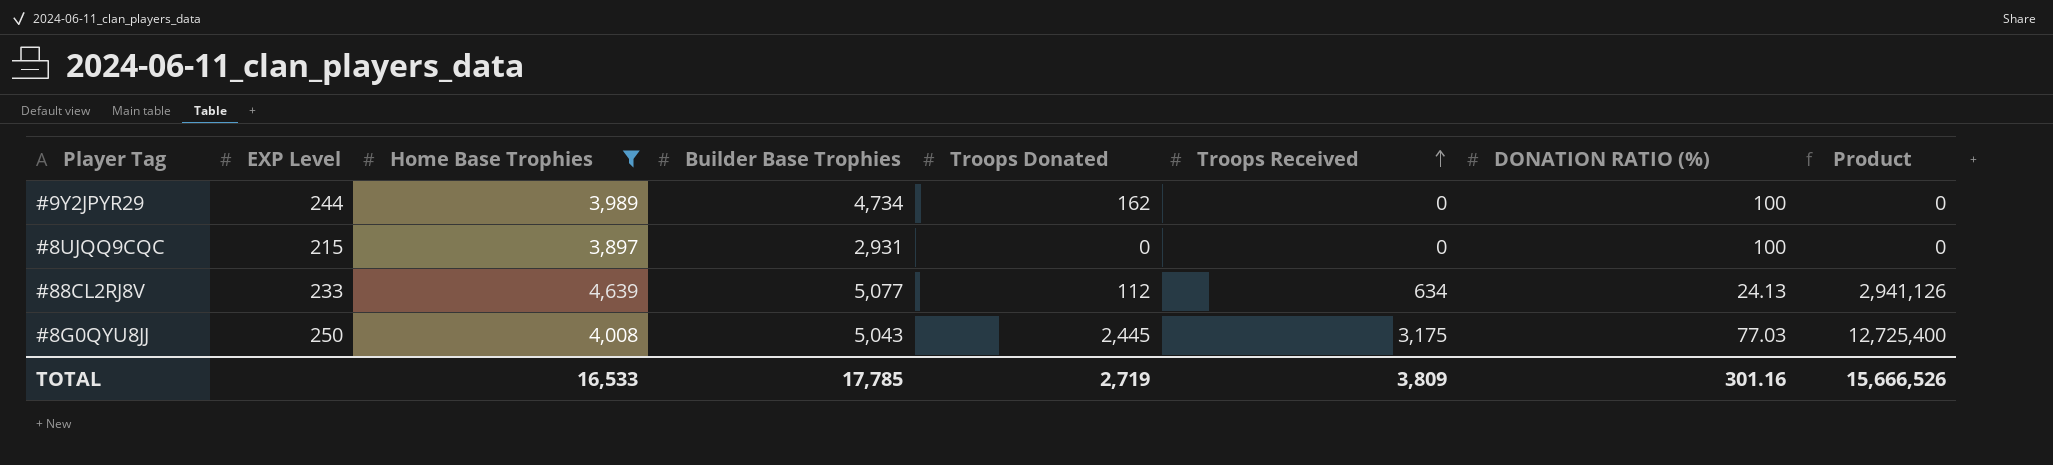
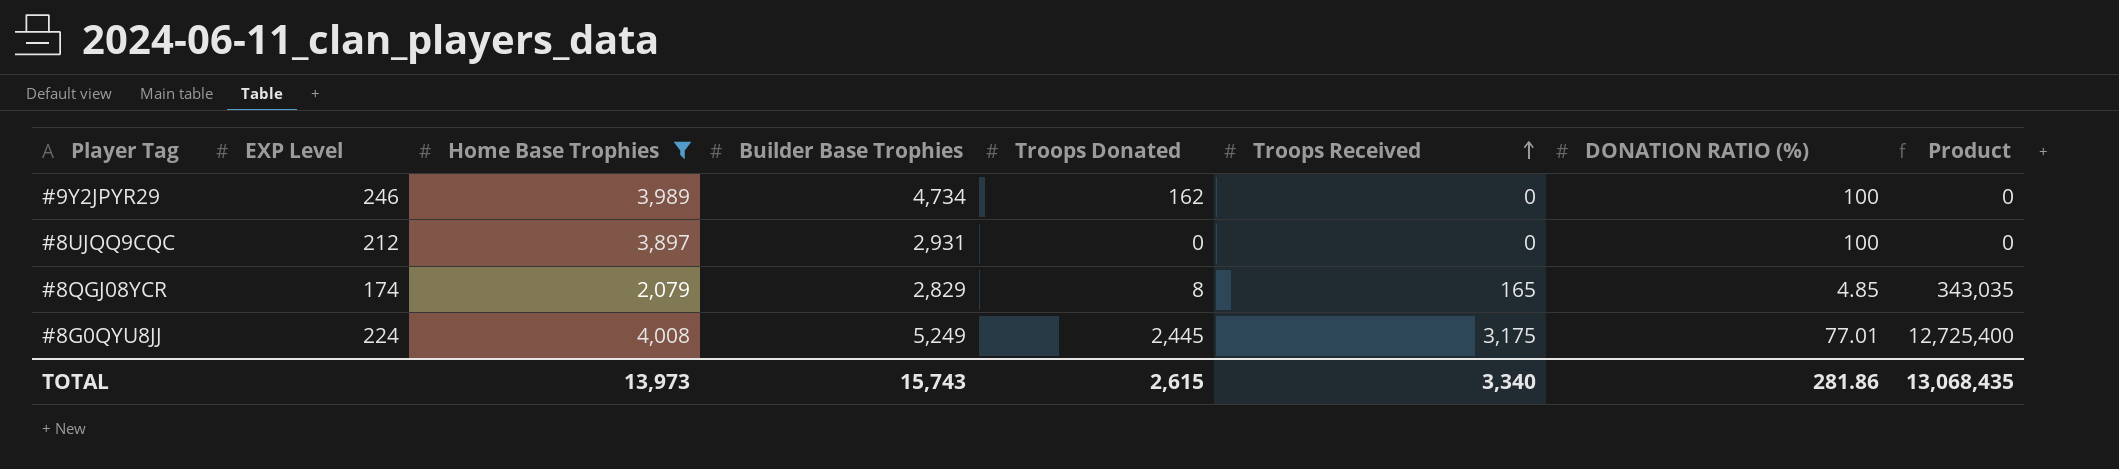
row #88CL2RJ8V: 233 | 4,639 | 5,077 | 112 | 634 | 24.13 | 2,941,126 -> none
#9Y2JPYR29 | EXP Level: 244 -> 246
#8UJQQ9CQC | EXP Level: 215 -> 212
row #8QGJ08YCR: none -> 174 | 2,079 | 2,829 | 8 | 165 | 4.85 | 343,035
#8G0QYU8JJ | EXP Level: 250 -> 224
#8G0QYU8JJ | Builder Base Trophies: 5,043 -> 5,249
#8G0QYU8JJ | DONATION RATIO (%): 77.03 -> 77.01
TOTAL | Home Base Trophies: 16,533 -> 13,973
TOTAL | Builder Base Trophies: 17,785 -> 15,743
TOTAL | Troops Donated: 2,719 -> 2,615
TOTAL | Troops Received: 3,809 -> 3,340
TOTAL | DONATION RATIO (%): 301.16 -> 281.86
TOTAL | Product: 15,666,526 -> 13,068,435

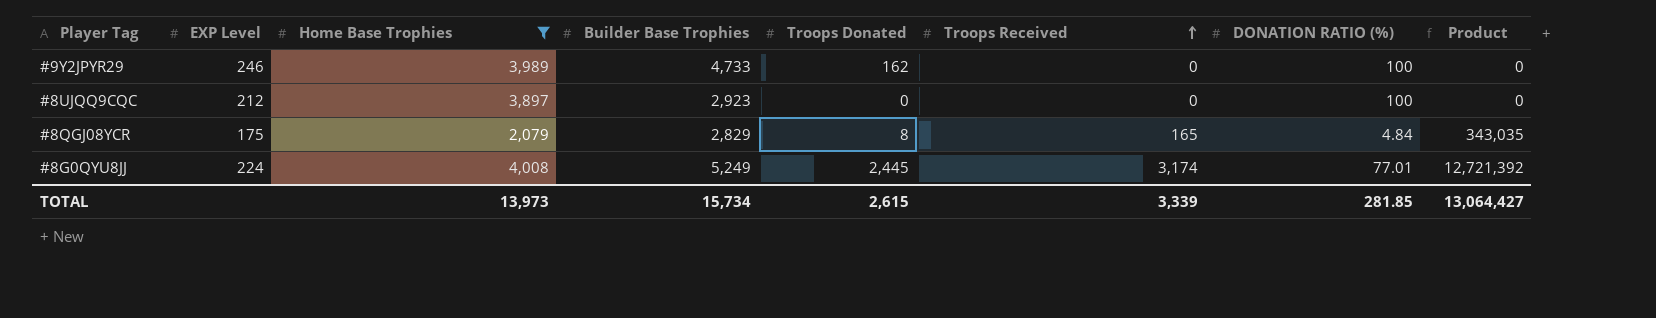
#9Y2JPYR29 | Builder Base Trophies: 4,734 -> 4,733
#8UJQQ9CQC | Builder Base Trophies: 2,931 -> 2,923
#8QGJ08YCR | EXP Level: 174 -> 175
#8QGJ08YCR | DONATION RATIO (%): 4.85 -> 4.84
#8G0QYU8JJ | Troops Received: 3,175 -> 3,174
#8G0QYU8JJ | Product: 12,725,400 -> 12,721,392
TOTAL | Builder Base Trophies: 15,743 -> 15,734
TOTAL | Troops Received: 3,340 -> 3,339
TOTAL | DONATION RATIO (%): 281.86 -> 281.85
TOTAL | Product: 13,068,435 -> 13,064,427

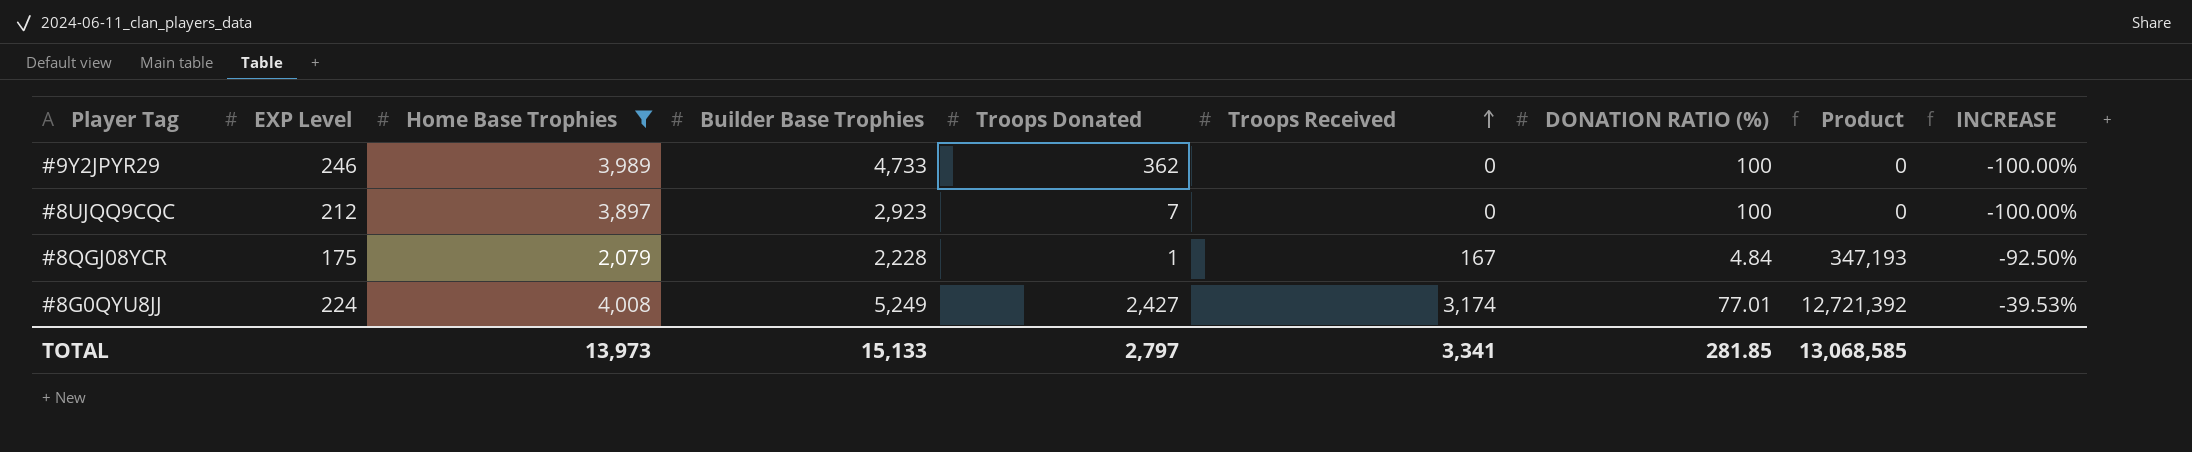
column INCREASE | formula: none -> ([Troops Received] - [Builder Base Trophies]) / [Builder Base Trophies]
#9Y2JPYR29 | Troops Donated: 162 -> 362
#8UJQQ9CQC | Troops Donated: 0 -> 7
#8QGJ08YCR | Builder Base Trophies: 2,829 -> 2,228
#8QGJ08YCR | Troops Donated: 8 -> 1
#8QGJ08YCR | Troops Received: 165 -> 167
#8QGJ08YCR | Product: 343,035 -> 347,193
#8G0QYU8JJ | Troops Donated: 2,445 -> 2,427
TOTAL | Builder Base Trophies: 15,734 -> 15,133
TOTAL | Troops Donated: 2,615 -> 2,797
TOTAL | Troops Received: 3,339 -> 3,341
TOTAL | Product: 13,064,427 -> 13,068,585

